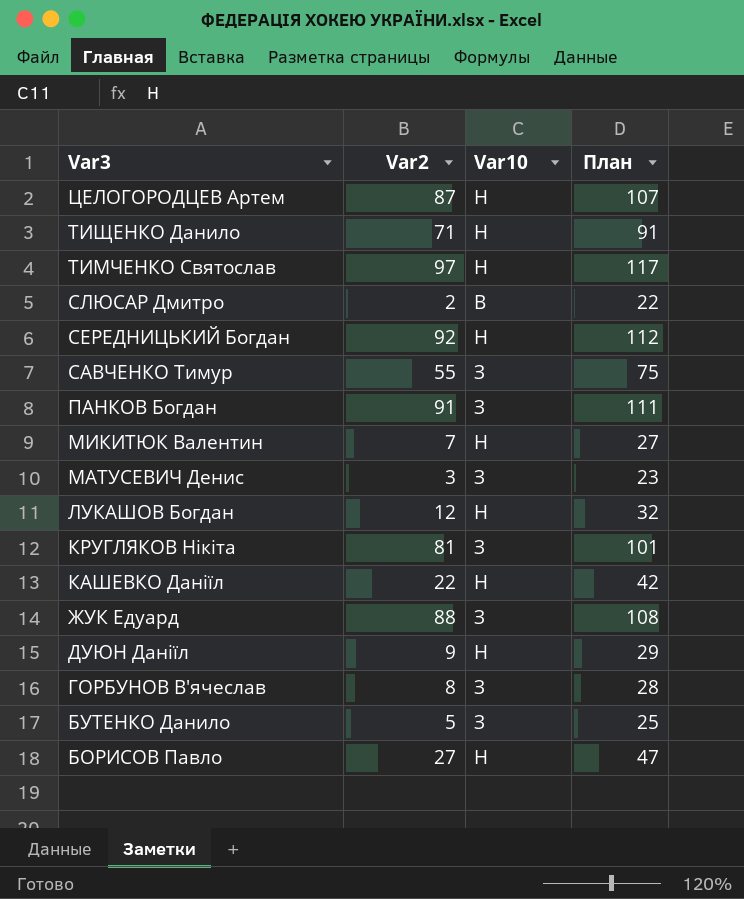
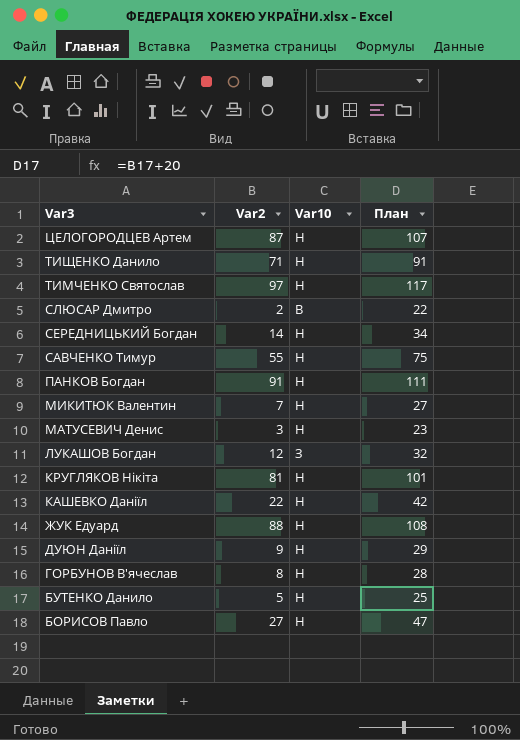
СЕРЕДНИЦЬКИЙ Богдан | Var2: 92 -> 14
СЕРЕДНИЦЬКИЙ Богдан | План: 112 -> 34
САВЧЕНКО Тимур | Var10: З -> Н
ПАНКОВ Богдан | Var10: З -> Н
МАТУСЕВИЧ Денис | Var10: З -> Н
ЛУКАШОВ Богдан | Var10: Н -> З
КРУГЛЯКОВ Нікіта | Var10: З -> Н
ЖУК Едуард | Var10: З -> Н
ГОРБУНОВ В'ячеслав | Var10: З -> Н
БУТЕНКО Данило | Var10: З -> Н

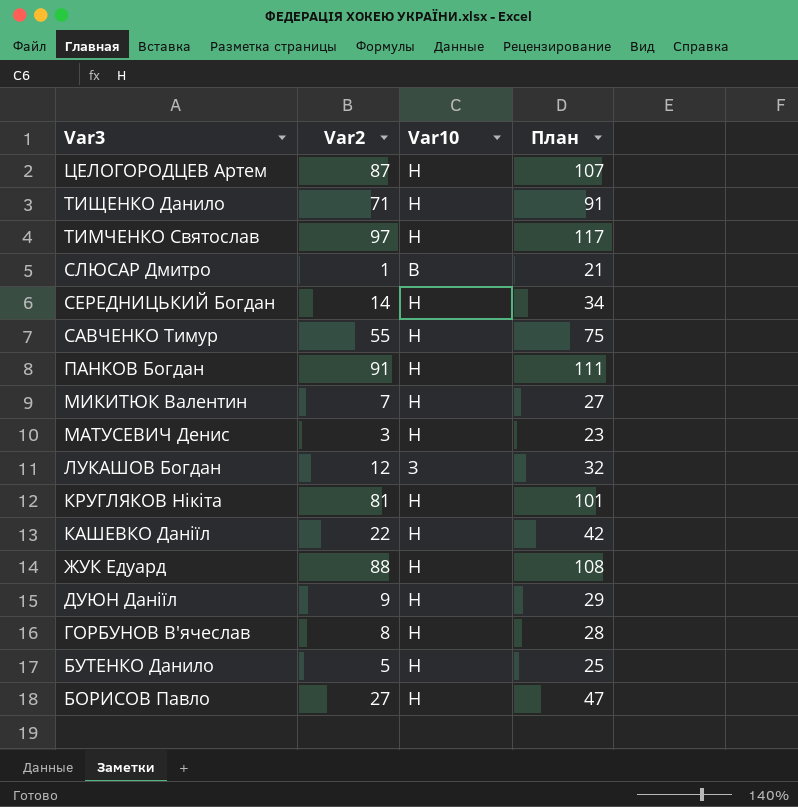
СЛЮСАР Дмитро | Var2: 2 -> 1
СЛЮСАР Дмитро | План: 22 -> 21

